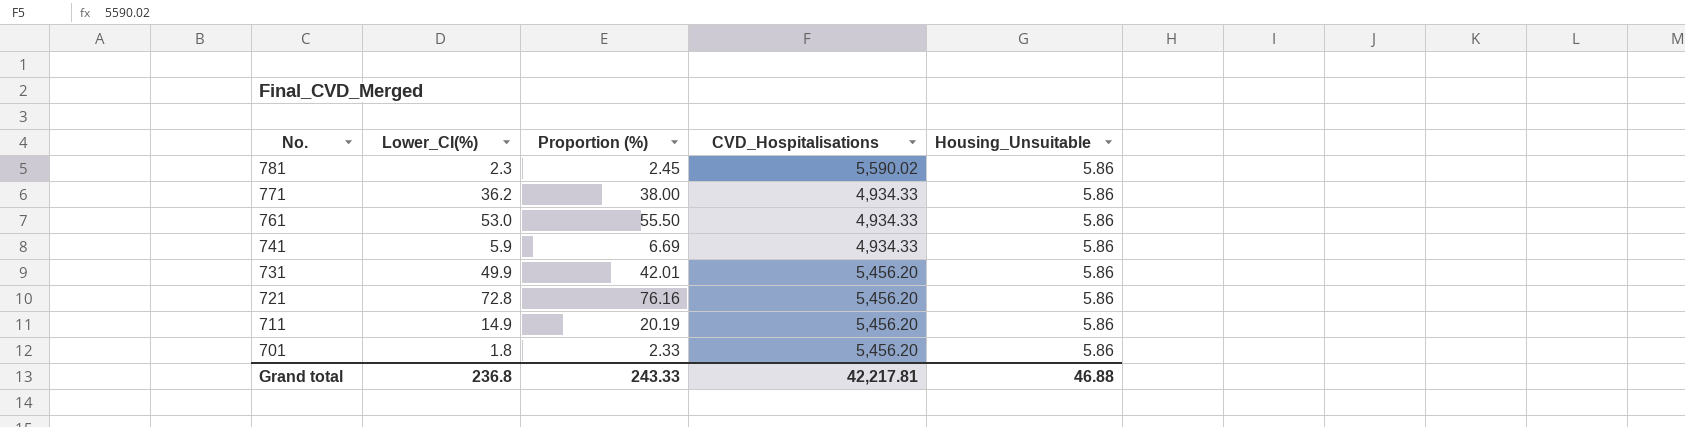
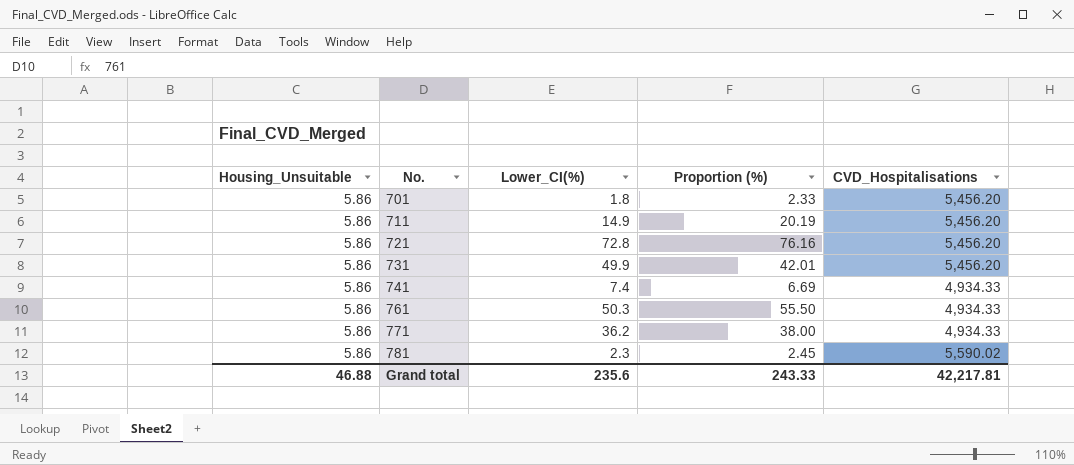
row order: No. descending -> No. ascending
column Housing_Unsuitable | position: 5 -> 1
741 | Lower_CI(%): 5.9 -> 7.4
761 | Lower_CI(%): 53.0 -> 50.3
Grand total | Lower_CI(%): 236.8 -> 235.6

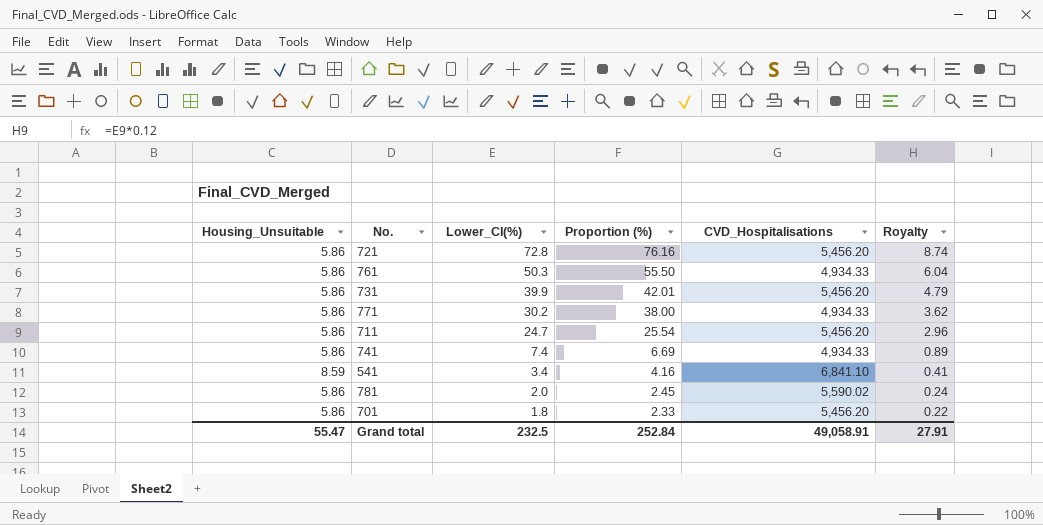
row order: No. ascending -> Lower_CI(%) descending
column Royalty | formula: none -> [Lower_CI(%)] * 0.12
731 | Lower_CI(%): 49.9 -> 39.9
771 | Lower_CI(%): 36.2 -> 30.2
711 | Lower_CI(%): 14.9 -> 24.7
711 | Proportion (%): 20.19 -> 25.54
row 541: none -> 8.59 | 3.4 | 4.16 | 6,841.10 | 0.41
781 | Lower_CI(%): 2.3 -> 2.0
Grand total | Housing_Unsuitable: 46.88 -> 55.47
Grand total | Lower_CI(%): 235.6 -> 232.5
Grand total | Proportion (%): 243.33 -> 252.84
Grand total | CVD_Hospitalisations: 42,217.81 -> 49,058.91

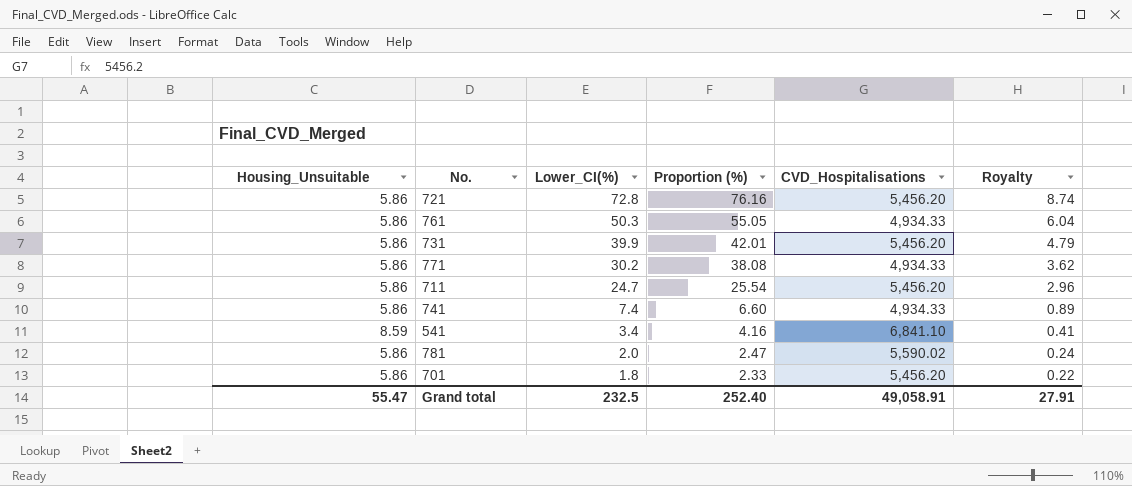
761 | Proportion (%): 55.50 -> 55.05
771 | Proportion (%): 38.00 -> 38.08
741 | Proportion (%): 6.69 -> 6.60
781 | Proportion (%): 2.45 -> 2.47
Grand total | Proportion (%): 252.84 -> 252.40

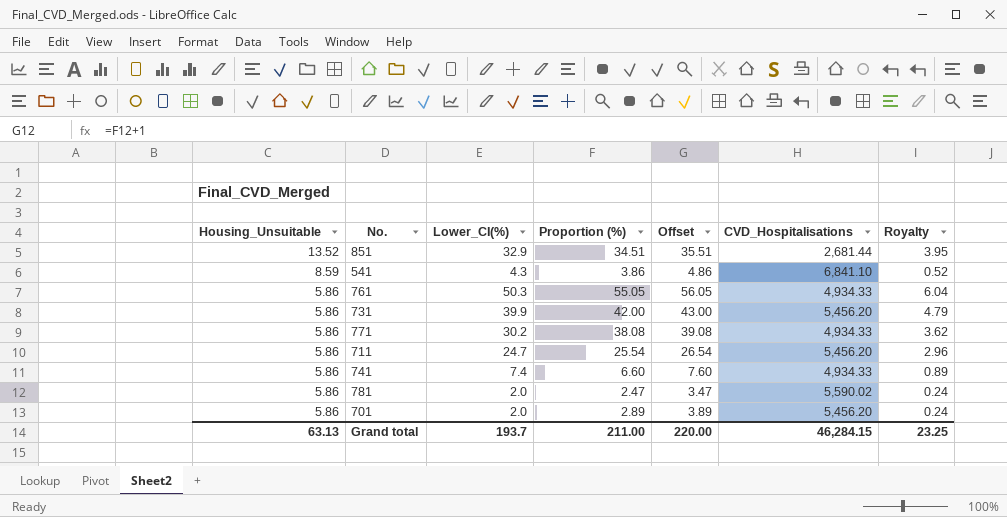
row order: Lower_CI(%) descending -> Housing_Unsuitable descending
column Offset | formula: none -> [Proportion (%)] + 1
row 721: 5.86 | 72.8 | 76.16 | 5,456.20 | 8.74 -> none
row 851: none -> 13.52 | 32.9 | 34.51 | 35.51 | 2,681.44 | 3.95
541 | Lower_CI(%): 3.4 -> 4.3
541 | Proportion (%): 4.16 -> 3.86
541 | Royalty: 0.41 -> 0.52
731 | Proportion (%): 42.01 -> 42.00
701 | Lower_CI(%): 1.8 -> 2.0
701 | Proportion (%): 2.33 -> 2.89
701 | Royalty: 0.22 -> 0.24
Grand total | Housing_Unsuitable: 55.47 -> 63.13
Grand total | Lower_CI(%): 232.5 -> 193.7
Grand total | Proportion (%): 252.40 -> 211.00
Grand total | CVD_Hospitalisations: 49,058.91 -> 46,284.15
Grand total | Royalty: 27.91 -> 23.25

